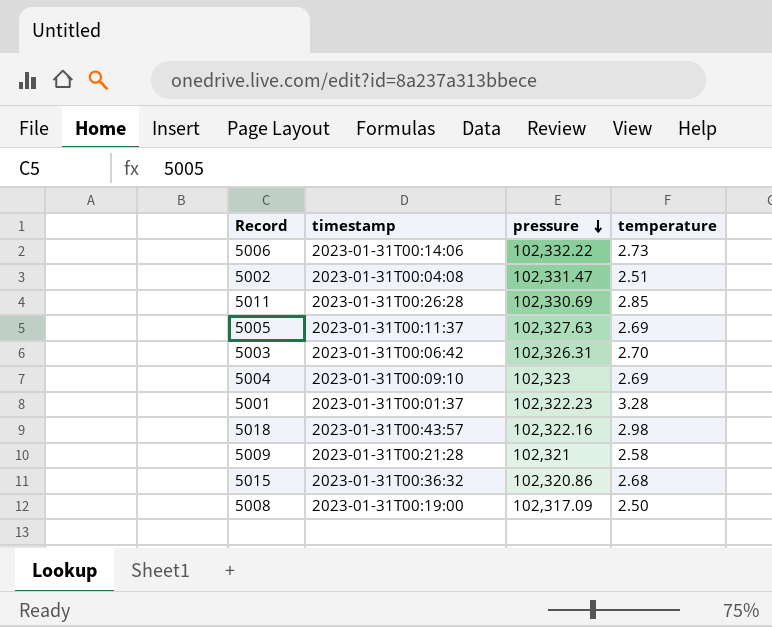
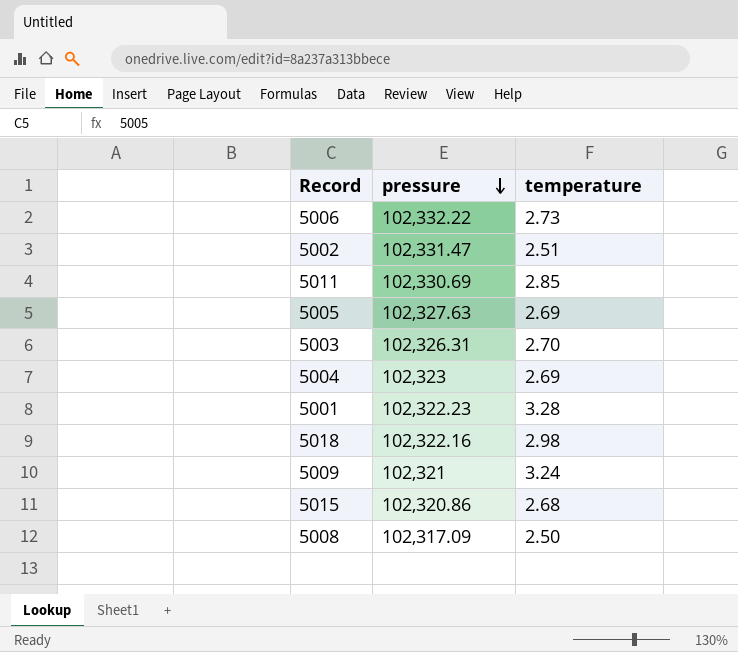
column timestamp | position: 2 -> none
5009 | temperature: 2.58 -> 3.24

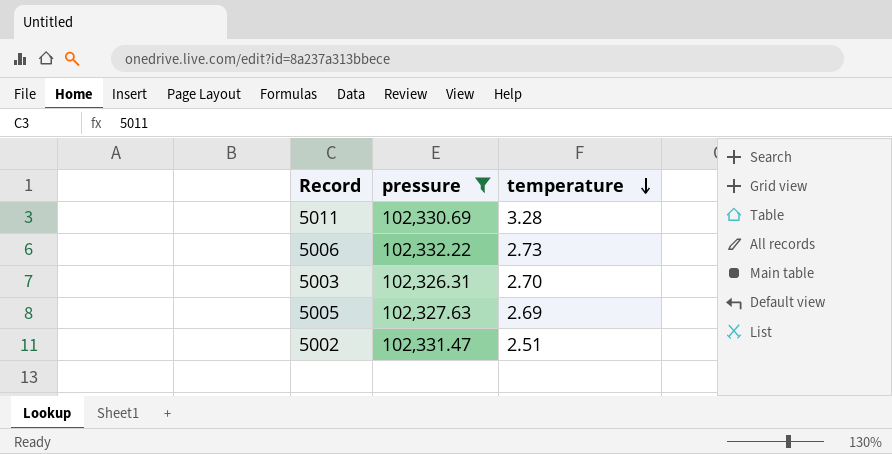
filter: none -> pressure >= 102,326.31
row order: pressure descending -> temperature descending
5011 | temperature: 2.85 -> 3.28

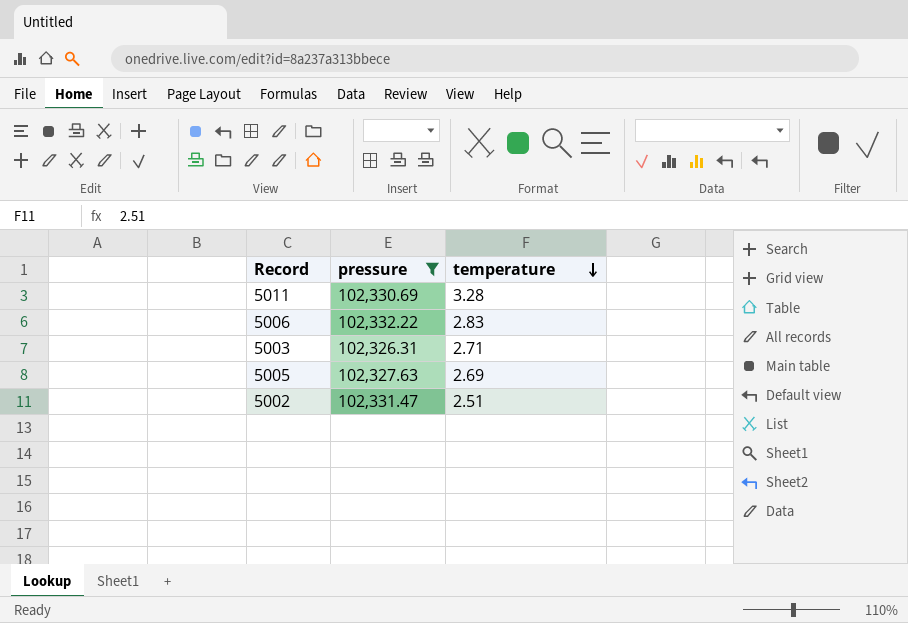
5006 | temperature: 2.73 -> 2.83
5003 | temperature: 2.70 -> 2.71

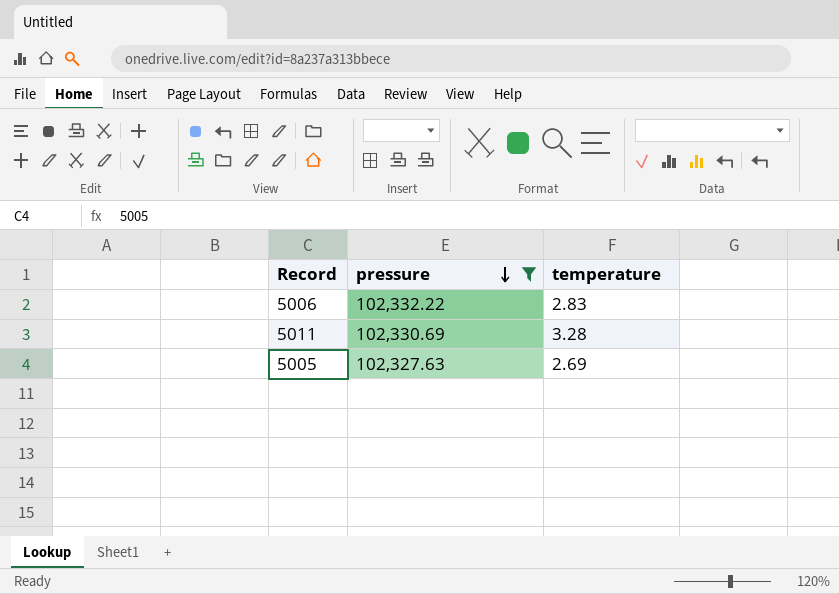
row order: temperature descending -> pressure descending
row 5003: 102,326.31 | 2.71 -> none
row 5002: 102,331.47 | 2.51 -> none

